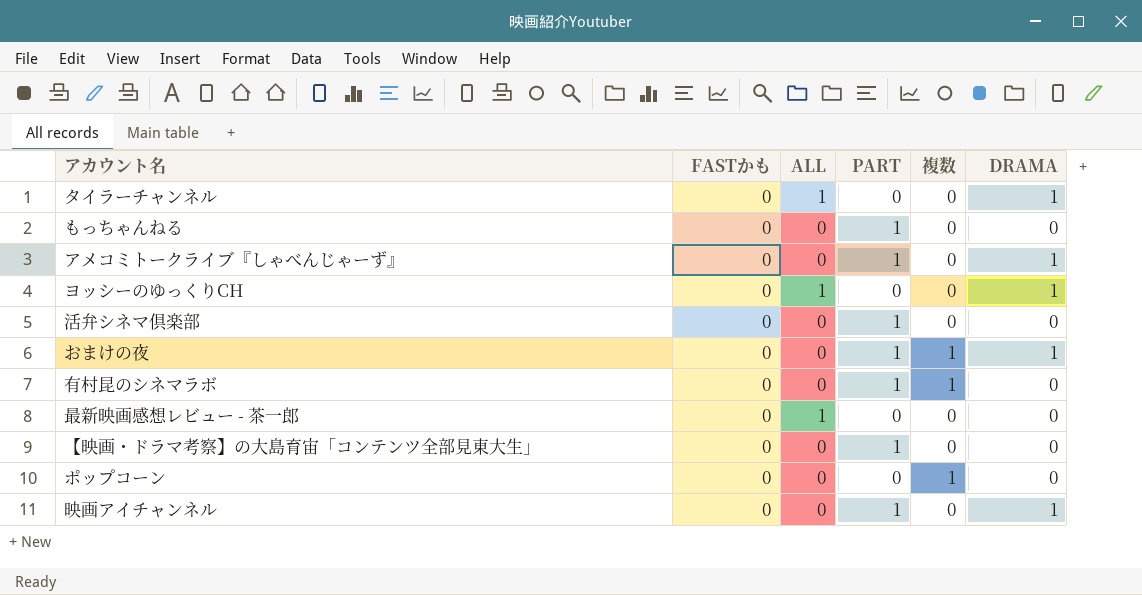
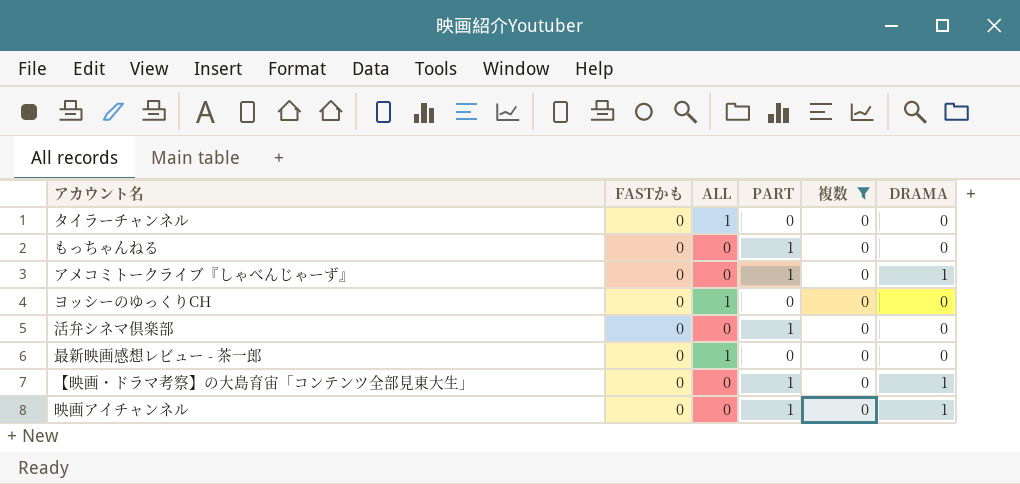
filter: none -> 複数 = 0
タイラーチャンネル | DRAMA: 1 -> 0
ヨッシーのゆっくりCH | DRAMA: 1 -> 0
【映画・ドラマ考察】の大島育宙「コンテンツ全部見東大生」 | DRAMA: 0 -> 1

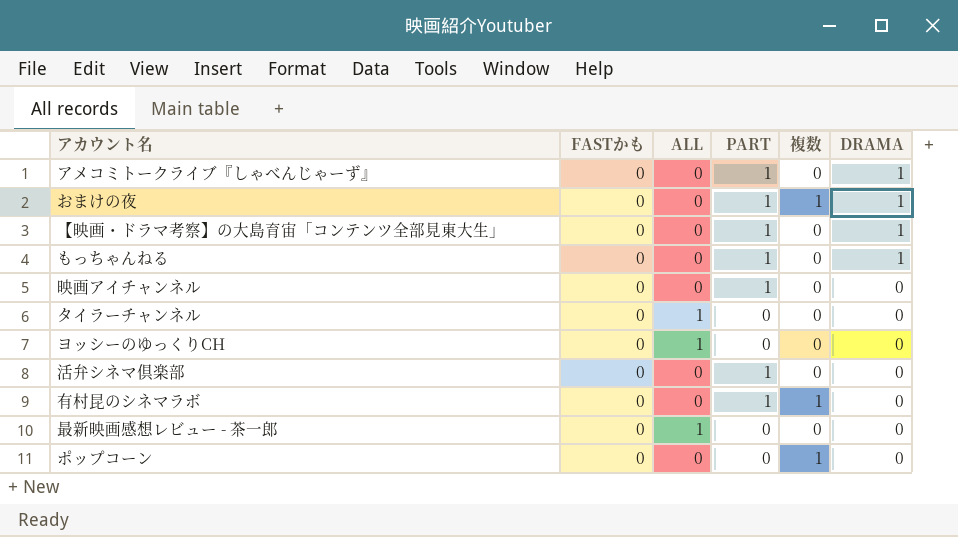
filter: 複数 = 0 -> none
row order: none -> DRAMA descending
もっちゃんねる | DRAMA: 0 -> 1
映画アイチャンネル | DRAMA: 1 -> 0

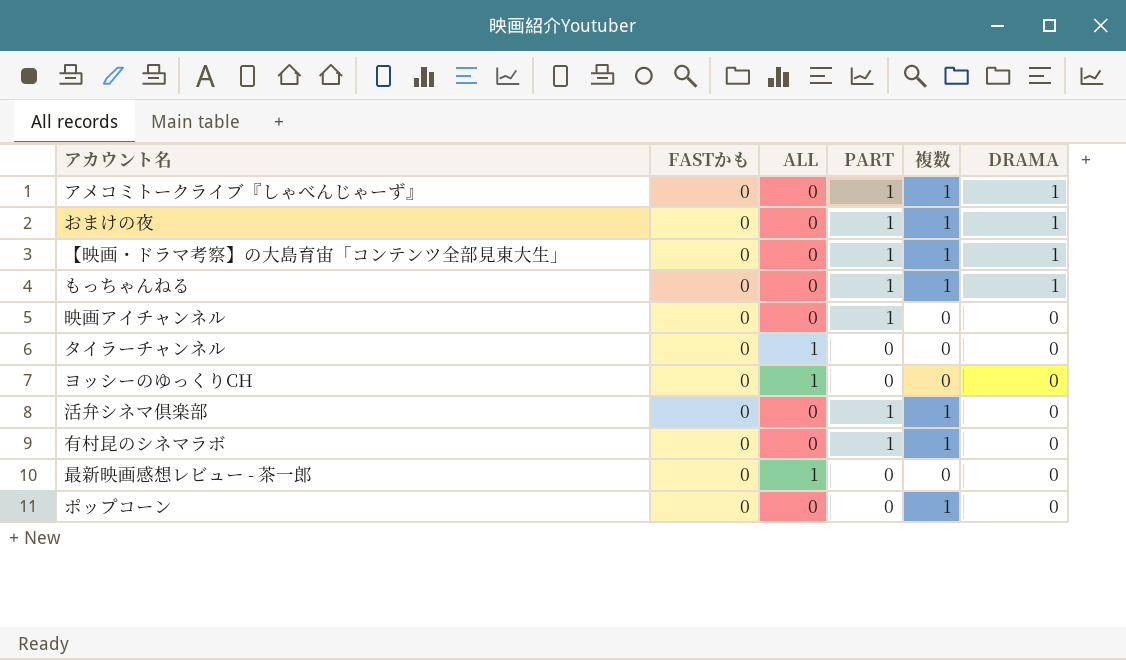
アメコミトークライブ『しゃべんじゃーず』 | 複数: 0 -> 1
【映画・ドラマ考察】の大島育宙「コンテンツ全部見東大生」 | 複数: 0 -> 1
もっちゃんねる | 複数: 0 -> 1
活弁シネマ倶楽部 | 複数: 0 -> 1

